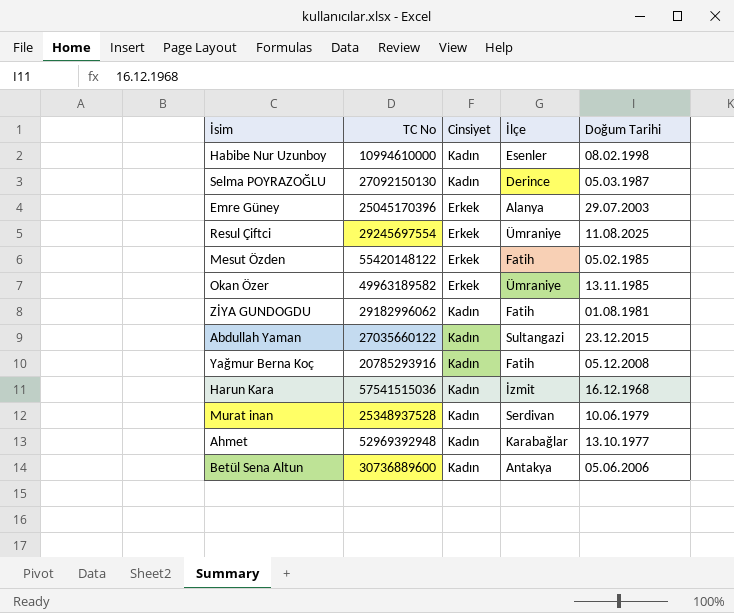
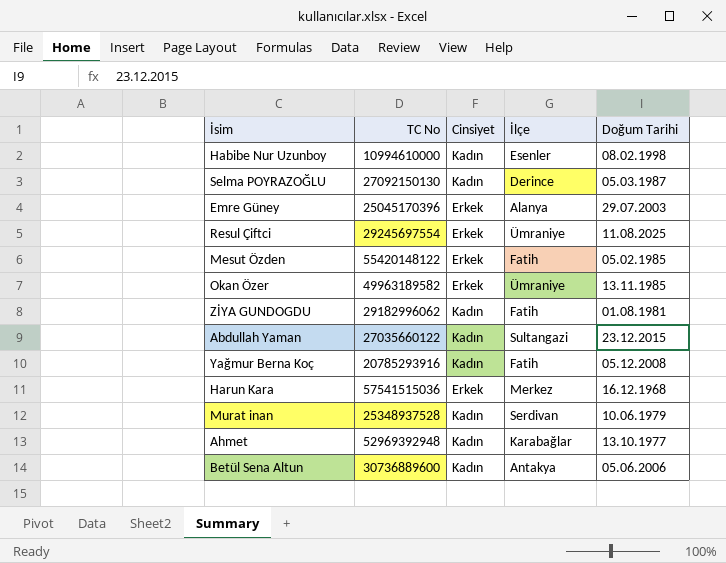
Harun Kara | Cinsiyet: Kadın -> Erkek
Harun Kara | İlçe: İzmit -> Merkez

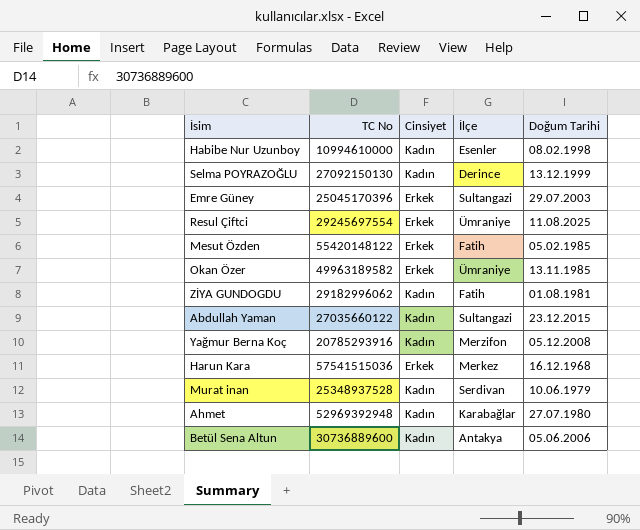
Selma POYRAZOĞLU | Doğum Tarihi: 05.03.1987 -> 13.12.1999
Emre Güney | İlçe: Alanya -> Sultangazi
Yağmur Berna Koç | İlçe: Fatih -> Merzifon
Ahmet | Doğum Tarihi: 13.10.1977 -> 27.07.1980

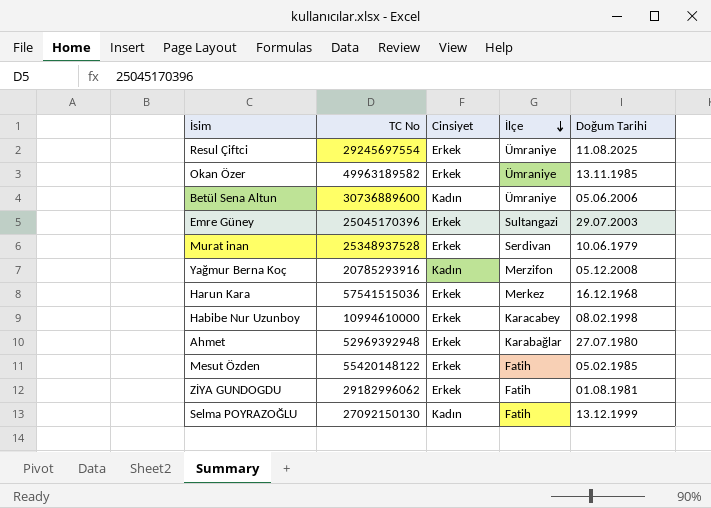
row order: none -> İlçe descending
row Abdullah Yaman: 27035660122 | Kadın | Sultangazi | 23.12.2015 -> none
Betül Sena Altun | İlçe: Antakya -> Ümraniye
Murat inan | Cinsiyet: Kadın -> Erkek
Habibe Nur Uzunboy | Cinsiyet: Kadın -> Erkek
Habibe Nur Uzunboy | İlçe: Esenler -> Karacabey
Ahmet | Cinsiyet: Kadın -> Erkek
ZİYA GUNDOGDU | Cinsiyet: Kadın -> Erkek
Selma POYRAZOĞLU | İlçe: Derince -> Fatih

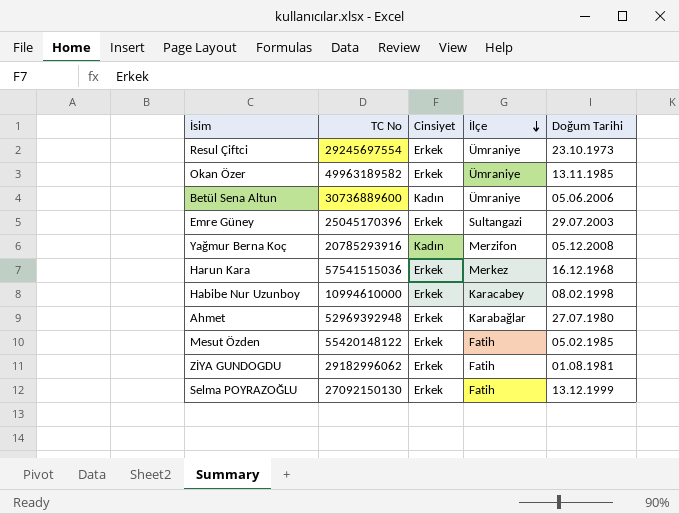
row Murat inan: 25348937528 | Erkek | Serdivan | 10.06.1979 -> none
Resul Çiftci | Doğum Tarihi: 11.08.2025 -> 23.10.1973
Selma POYRAZOĞLU | Cinsiyet: Kadın -> Erkek

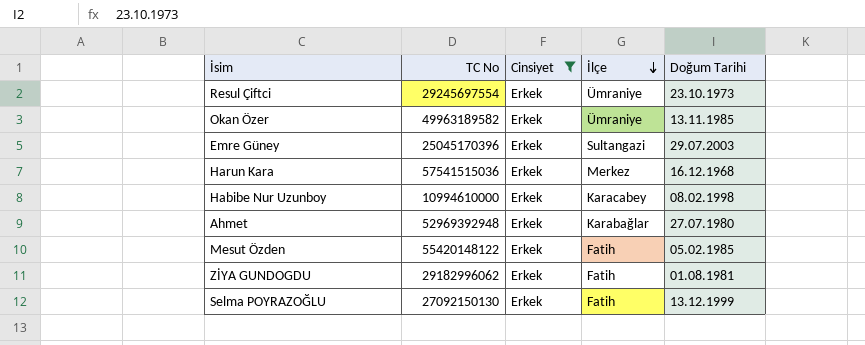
filter: none -> Cinsiyet = Erkek

